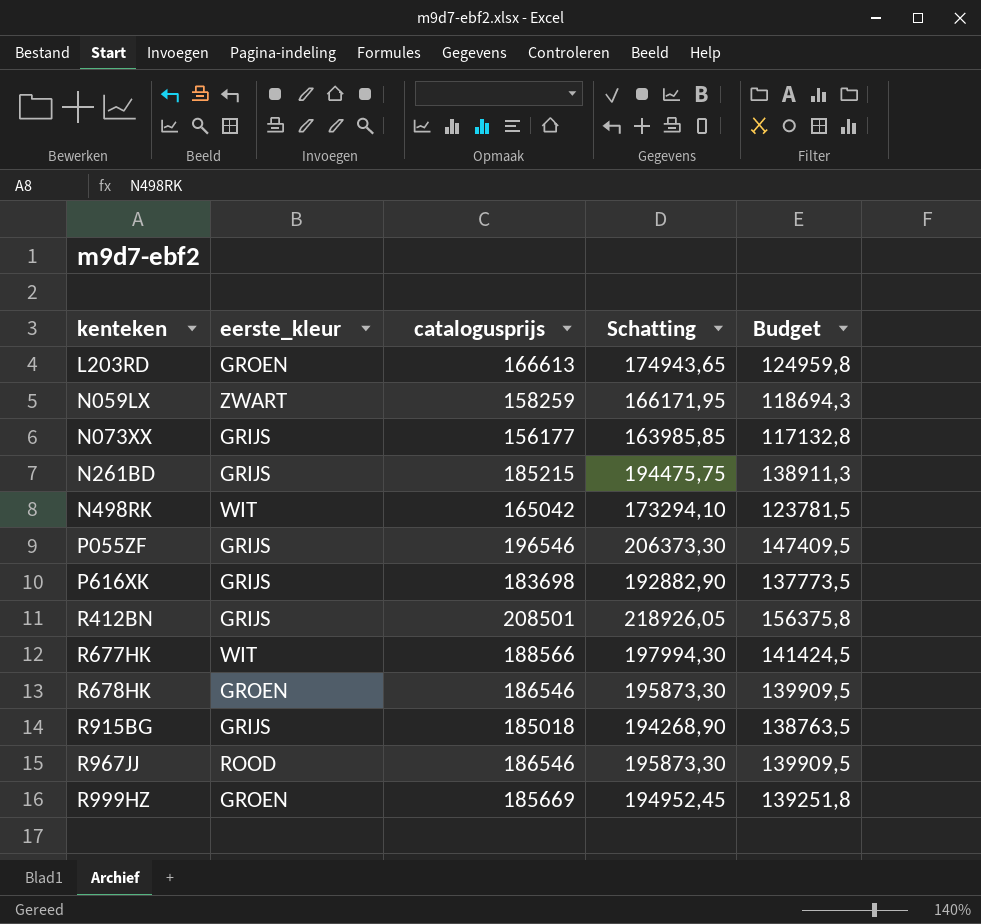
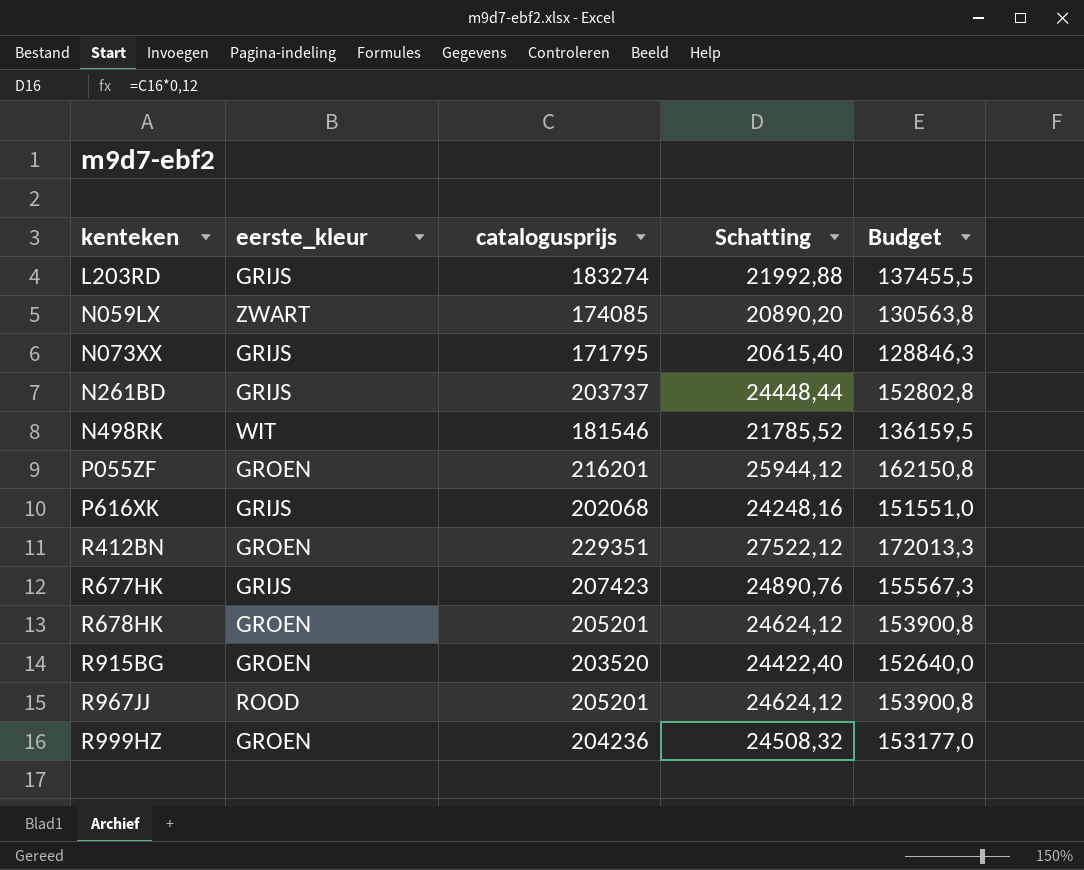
column Schatting | formula: [catalogusprijs] * 1,05 -> [catalogusprijs] * 0,12
L203RD | eerste_kleur: GROEN -> GRIJS
L203RD | catalogusprijs: 166613 -> 183274
L203RD | Budget: 124959,8 -> 137455,5
N059LX | catalogusprijs: 158259 -> 174085
N059LX | Budget: 118694,3 -> 130563,8
N073XX | catalogusprijs: 156177 -> 171795
N073XX | Budget: 117132,8 -> 128846,3
N261BD | catalogusprijs: 185215 -> 203737
N261BD | Budget: 138911,3 -> 152802,8
N498RK | catalogusprijs: 165042 -> 181546
N498RK | Budget: 123781,5 -> 136159,5
P055ZF | eerste_kleur: GRIJS -> GROEN
P055ZF | catalogusprijs: 196546 -> 216201
P055ZF | Budget: 147409,5 -> 162150,8
P616XK | catalogusprijs: 183698 -> 202068
P616XK | Budget: 137773,5 -> 151551,0
R412BN | eerste_kleur: GRIJS -> GROEN
R412BN | catalogusprijs: 208501 -> 229351
R412BN | Budget: 156375,8 -> 172013,3
R677HK | eerste_kleur: WIT -> GRIJS
R677HK | catalogusprijs: 188566 -> 207423
R677HK | Budget: 141424,5 -> 155567,3
R678HK | catalogusprijs: 186546 -> 205201
R678HK | Budget: 139909,5 -> 153900,8
R915BG | eerste_kleur: GRIJS -> GROEN
R915BG | catalogusprijs: 185018 -> 203520
R915BG | Budget: 138763,5 -> 152640,0
R967JJ | catalogusprijs: 186546 -> 205201
R967JJ | Budget: 139909,5 -> 153900,8
R999HZ | catalogusprijs: 185669 -> 204236
R999HZ | Budget: 139251,8 -> 153177,0

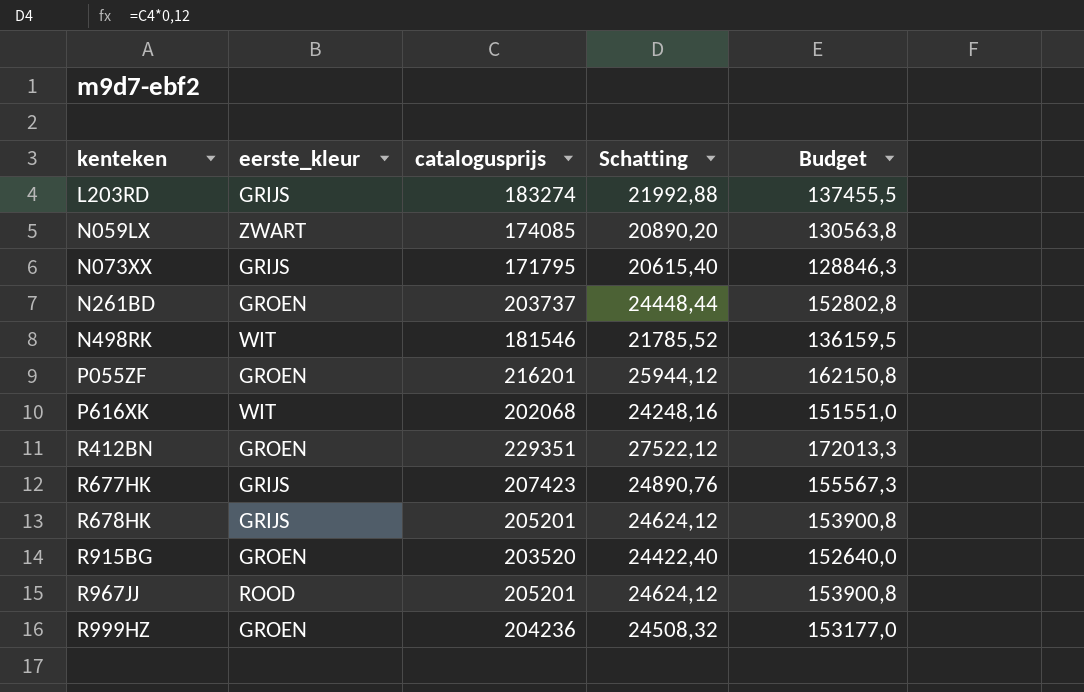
N261BD | eerste_kleur: GRIJS -> GROEN
P616XK | eerste_kleur: GRIJS -> WIT
R678HK | eerste_kleur: GROEN -> GRIJS

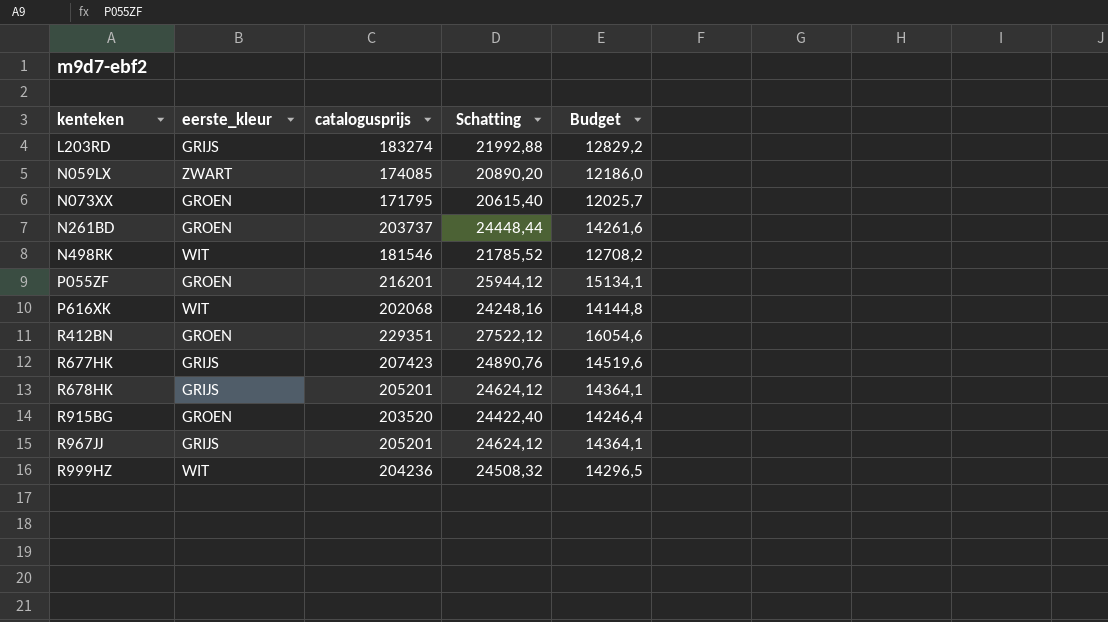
column Budget | formula: [catalogusprijs] * 0,75 -> [catalogusprijs] * 0,07
N073XX | eerste_kleur: GRIJS -> GROEN
R967JJ | eerste_kleur: ROOD -> GRIJS
R999HZ | eerste_kleur: GROEN -> WIT

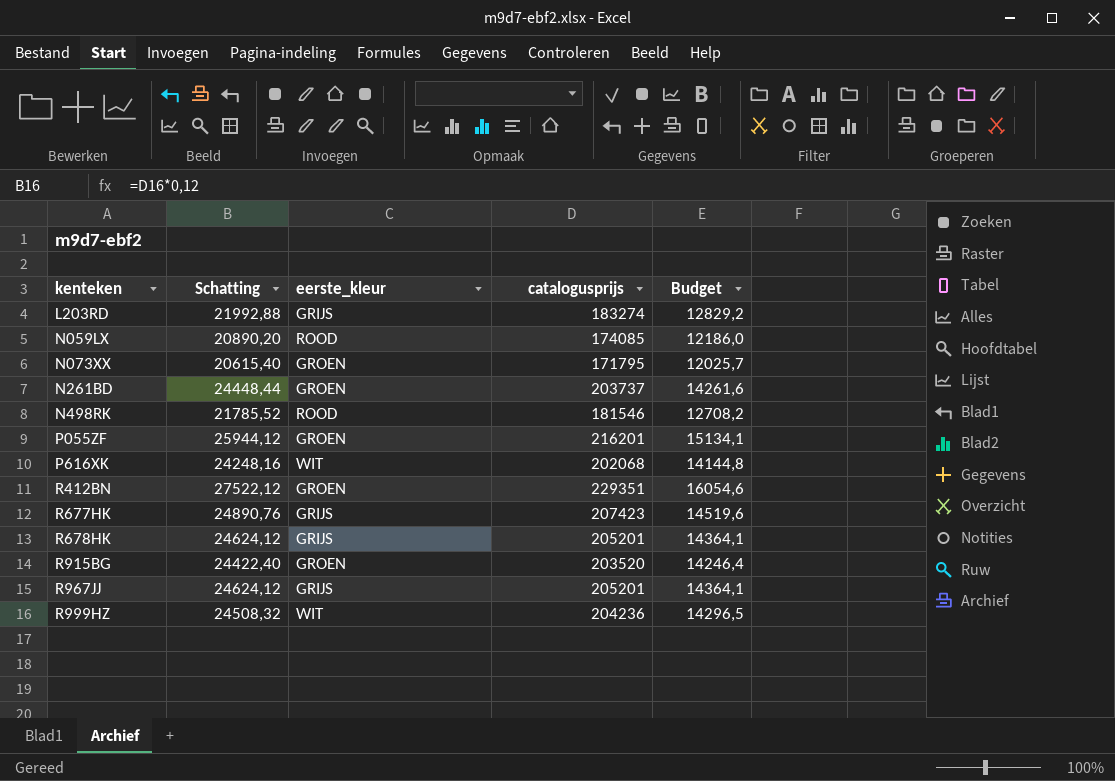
column Schatting | position: 4 -> 2
N059LX | eerste_kleur: ZWART -> ROOD
N498RK | eerste_kleur: WIT -> ROOD

